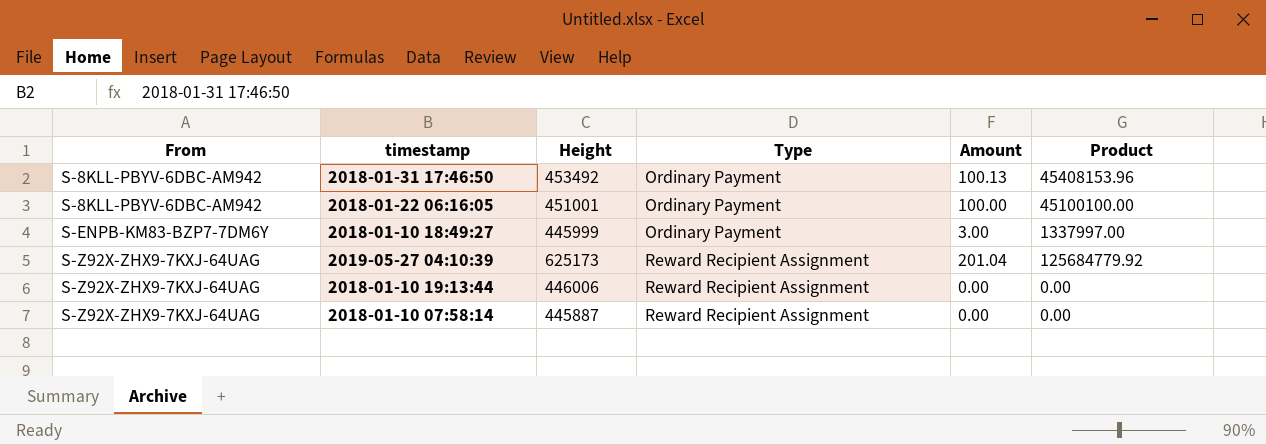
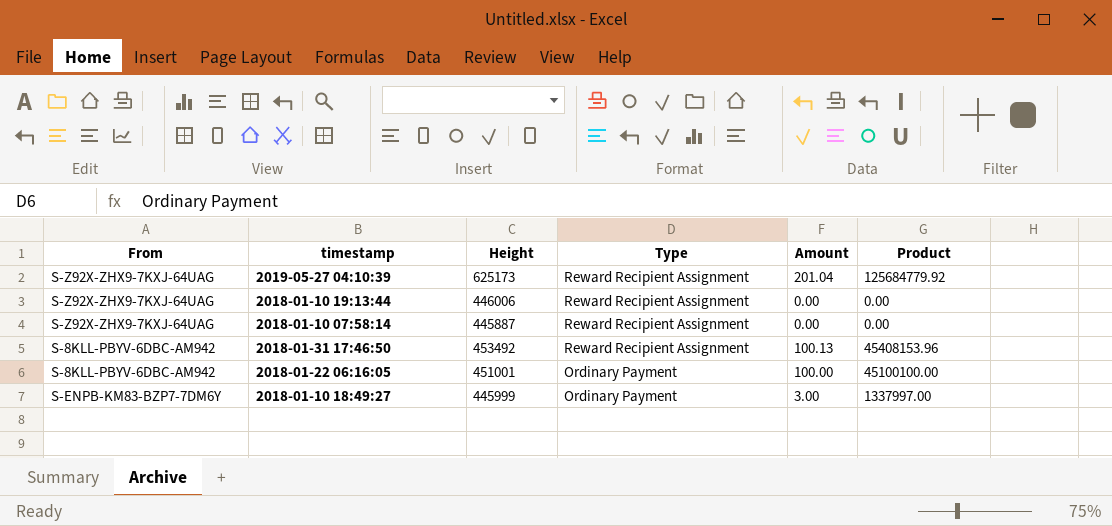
row order: From ascending -> Type descending
2018-01-31 17:46:50 | Type: Ordinary Payment -> Reward Recipient Assignment

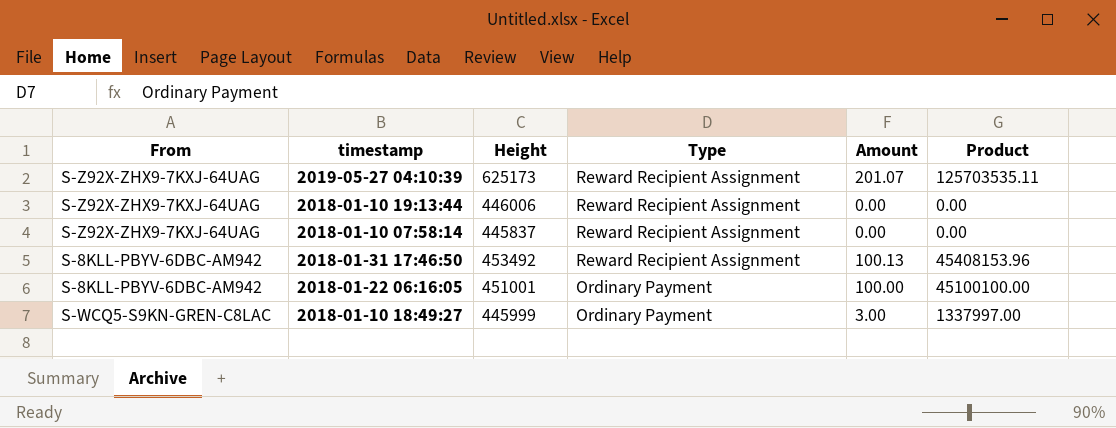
2019-05-27 04:10:39 | Amount: 201.04 -> 201.07
2019-05-27 04:10:39 | Product: 125684779.92 -> 125703535.11
2018-01-10 07:58:14 | Height: 445887 -> 445837
2018-01-10 18:49:27 | From: S-ENPB-KM83-BZP7-7DM6Y -> S-WCQ5-S9KN-GREN-C8LAC

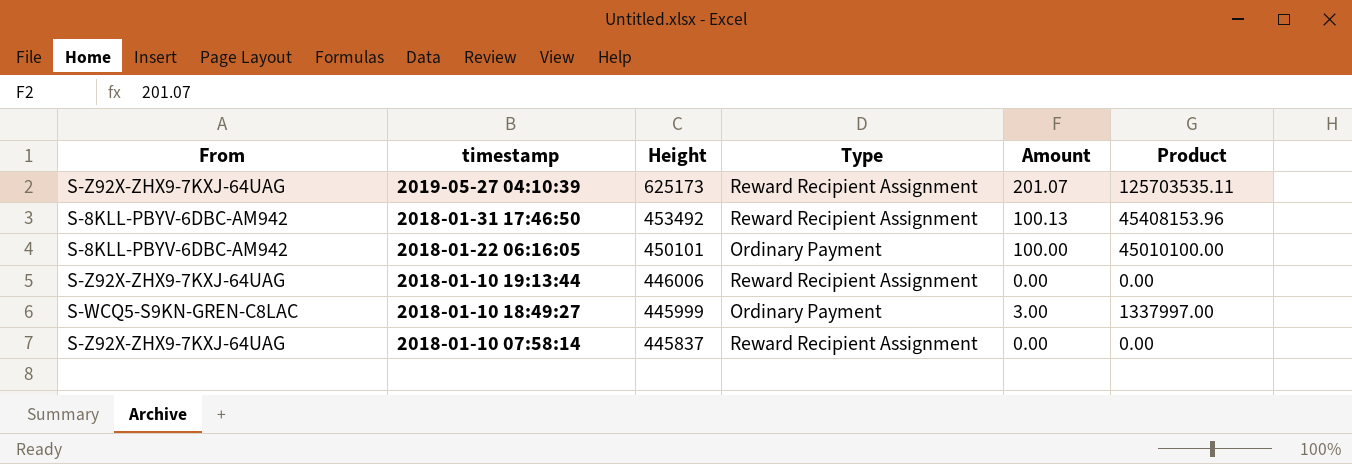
row order: Type descending -> timestamp descending
2018-01-22 06:16:05 | Height: 451001 -> 450101
2018-01-22 06:16:05 | Product: 45100100.00 -> 45010100.00

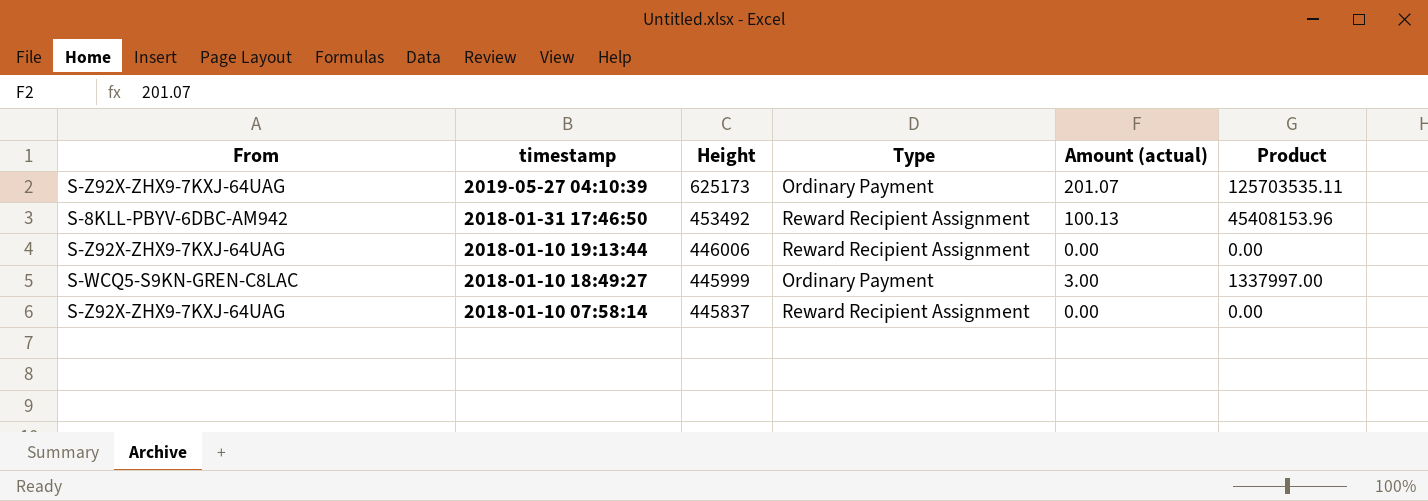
column name: Amount -> Amount (actual)
row 2018-01-22 06:16:05: S-8KLL-PBYV-6DBC-AM942 | 450101 | Ordinary Payment | 100.00 | 45010100.00 -> none
2019-05-27 04:10:39 | Type: Reward Recipient Assignment -> Ordinary Payment

